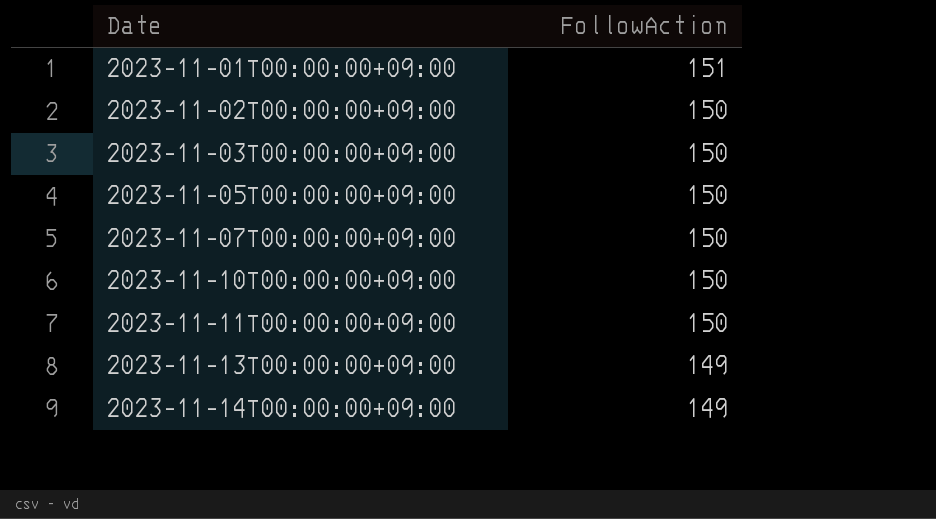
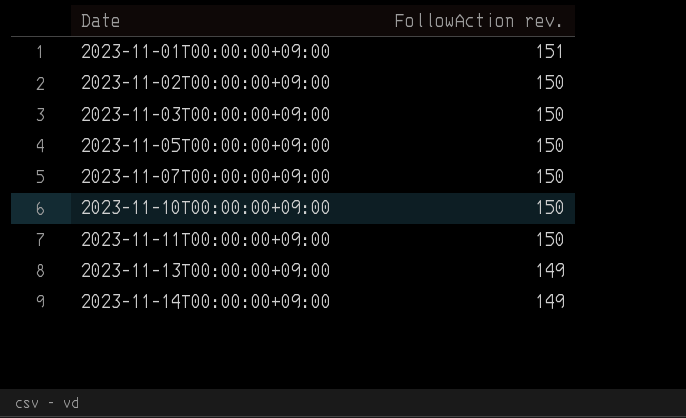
column name: FollowAction -> FollowAction rev.

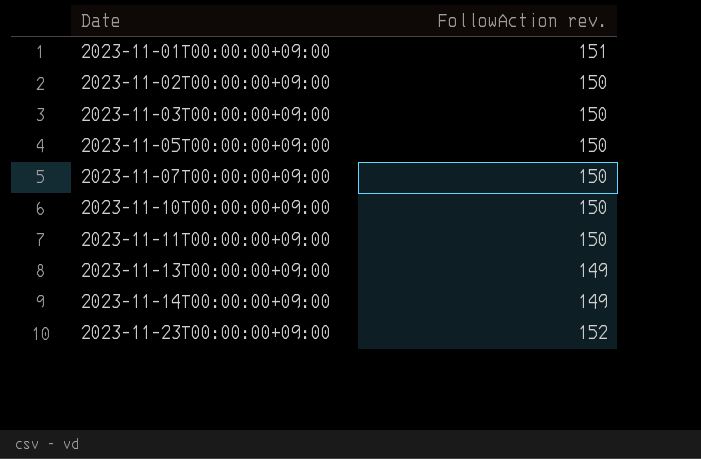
row 2023-11-23T00:00:00+09:00: none -> 152

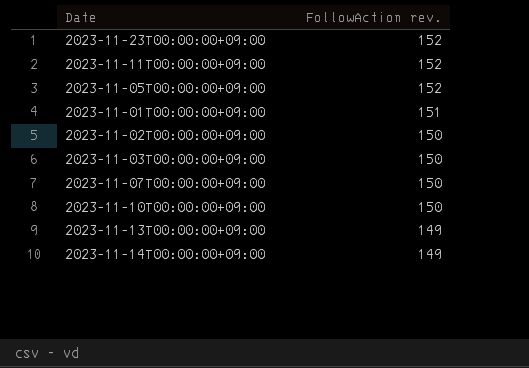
row order: Date ascending -> FollowAction rev. descending
2023-11-11T00:00:00+09:00 | FollowAction rev.: 150 -> 152
2023-11-05T00:00:00+09:00 | FollowAction rev.: 150 -> 152

